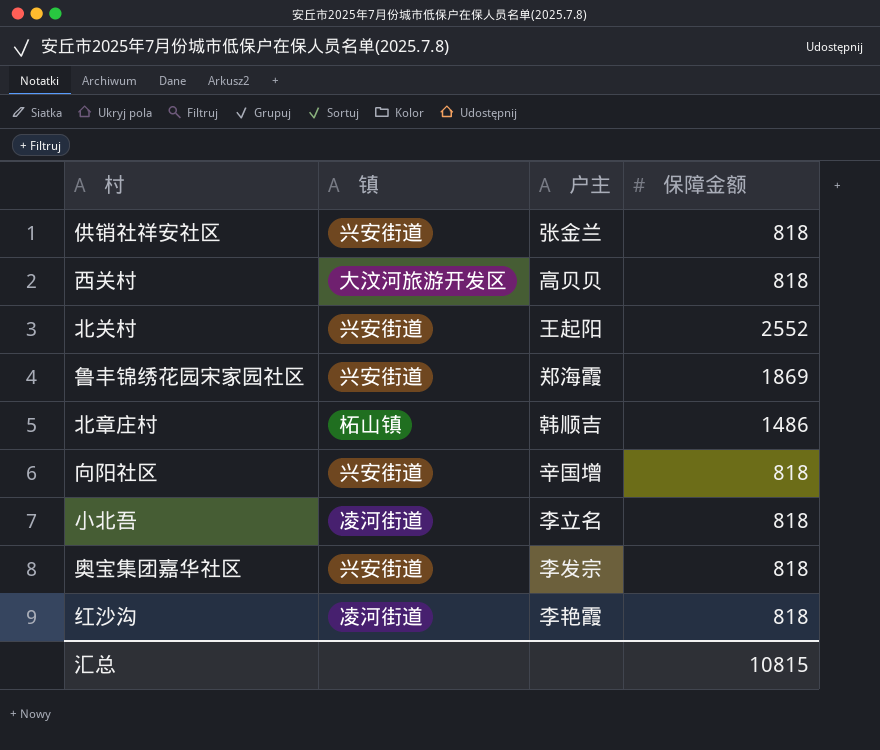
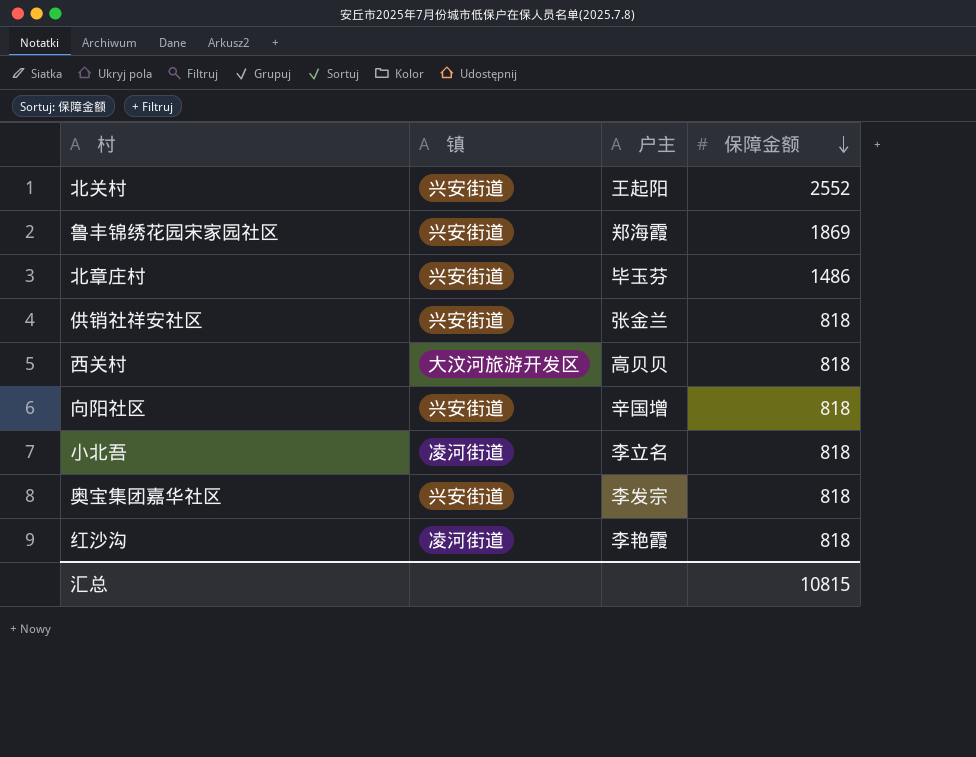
row order: none -> 保障金额 descending
北章庄村 | 镇: 柘山镇 -> 兴安街道
北章庄村 | 户主: 韩顺吉 -> 毕玉芬

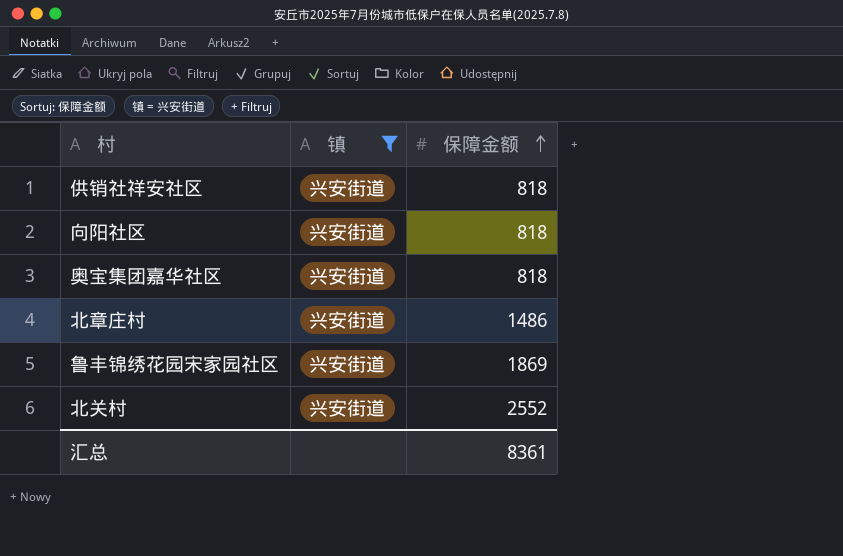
filter: none -> 镇 = 兴安街道
row order: 保障金额 descending -> 保障金额 ascending
column 户主 | position: 3 -> none
汇总 | 保障金额: 10815 -> 8361

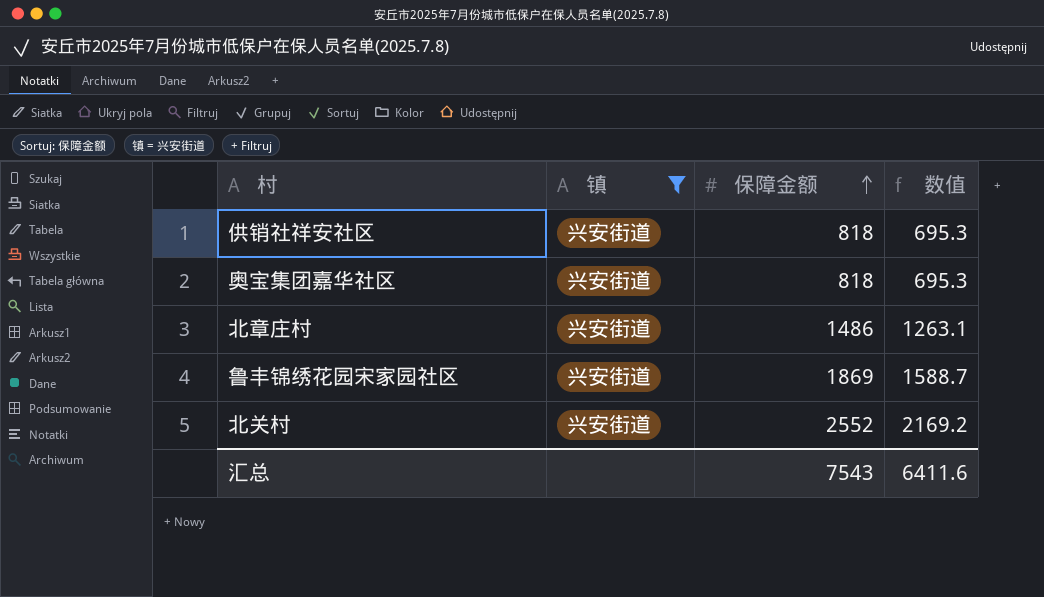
column 数值 | formula: none -> [保障金额] * 0.85
row 向阳社区: 兴安街道 | 818 -> none
汇总 | 保障金额: 8361 -> 7543

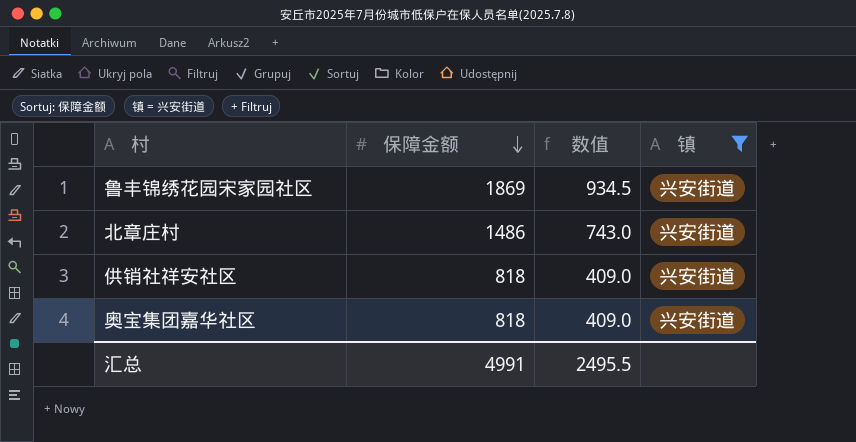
row order: 保障金额 ascending -> 保障金额 descending
column 数值 | formula: [保障金额] * 0.85 -> [保障金额] * 0.5
column 镇 | position: 2 -> 4
row 北关村: 兴安街道 | 2552 | 2169.2 -> none
汇总 | 保障金额: 7543 -> 4991
汇总 | 数值: 6411.6 -> 2495.5

